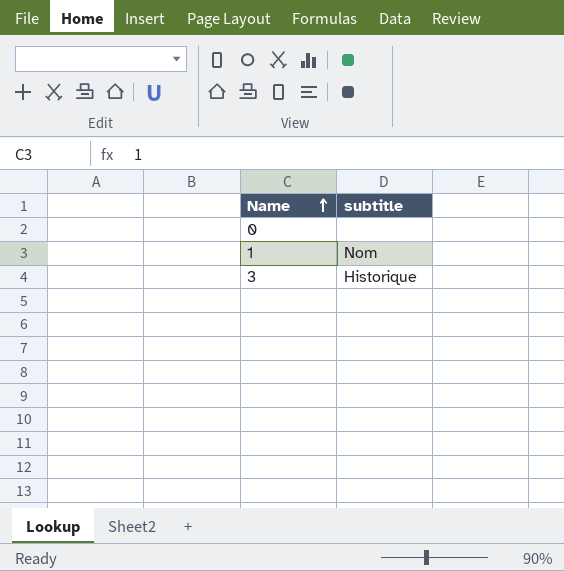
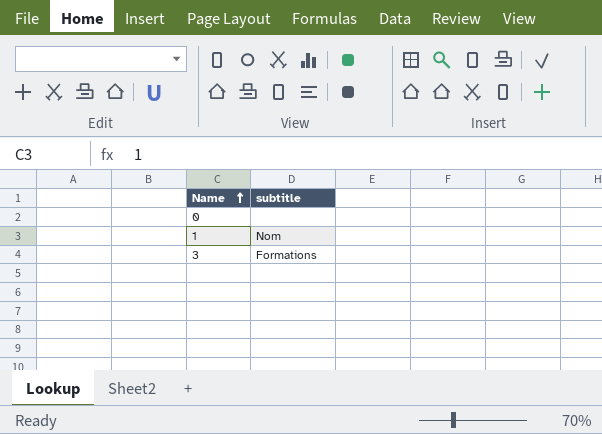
3 | subtitle: Historique -> Formations

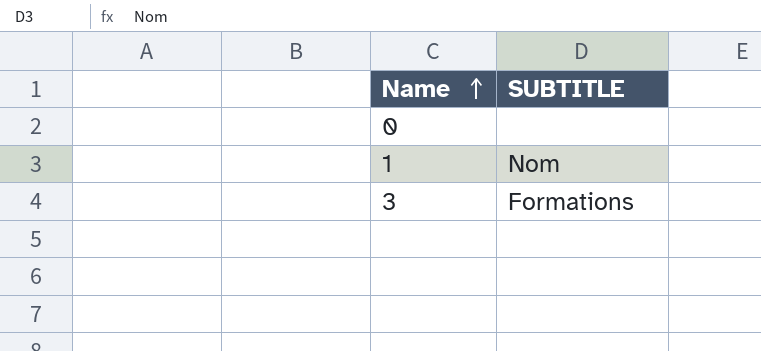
column name: subtitle -> SUBTITLE

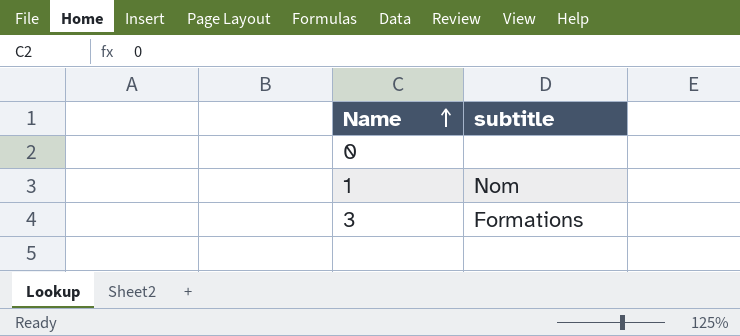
column name: SUBTITLE -> subtitle

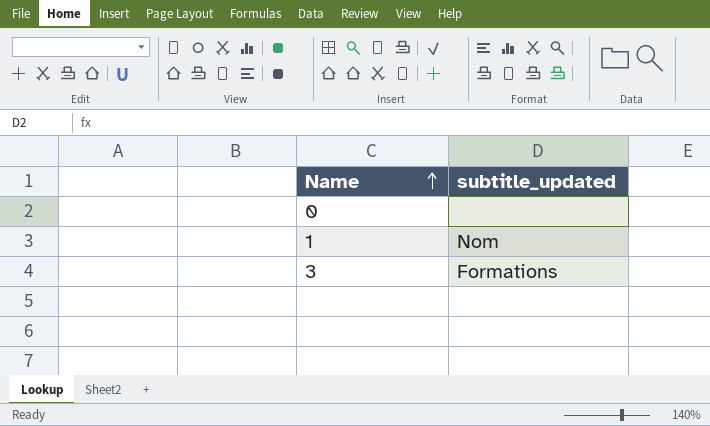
column name: subtitle -> subtitle_updated

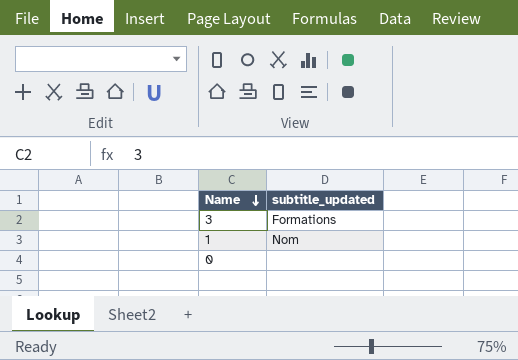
row order: Name ascending -> Name descending

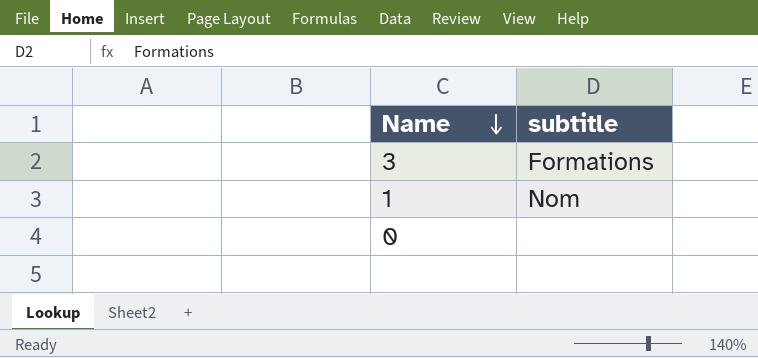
column name: subtitle_updated -> subtitle

